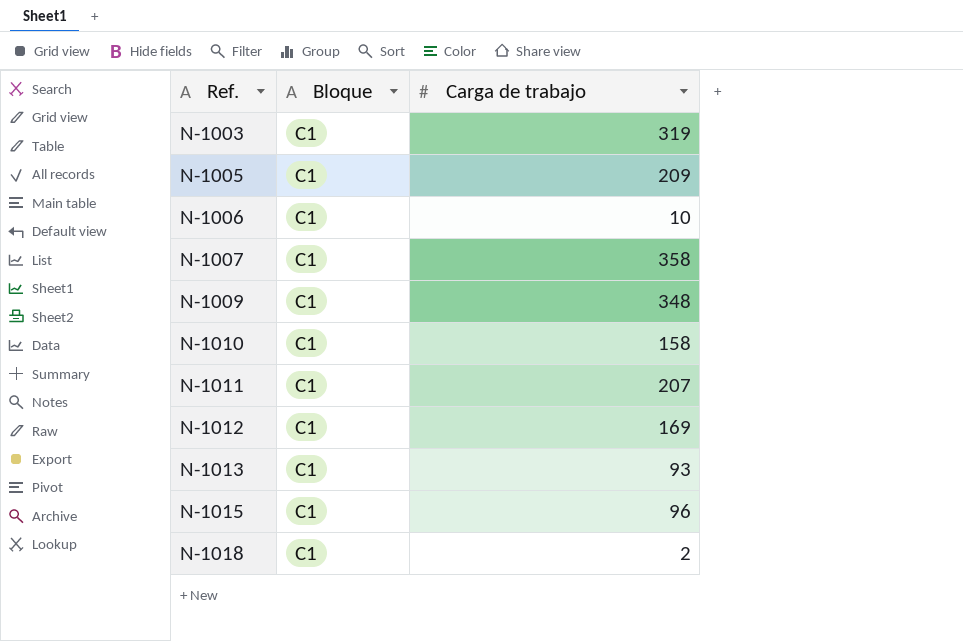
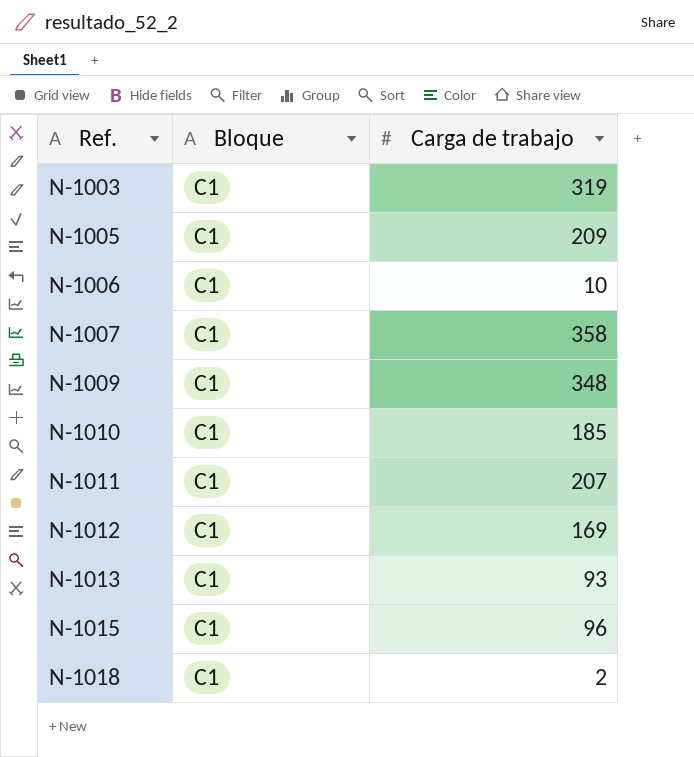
N-1010 | Carga de trabajo: 158 -> 185

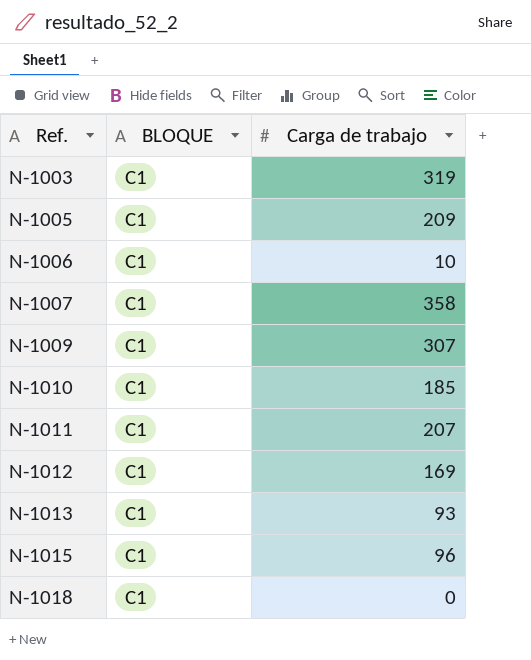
column name: Bloque -> BLOQUE
N-1009 | Carga de trabajo: 348 -> 307
N-1018 | Carga de trabajo: 2 -> 0

